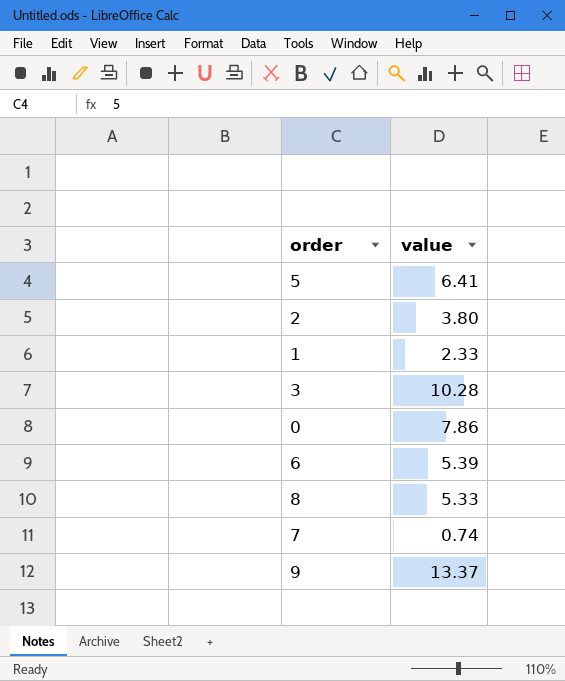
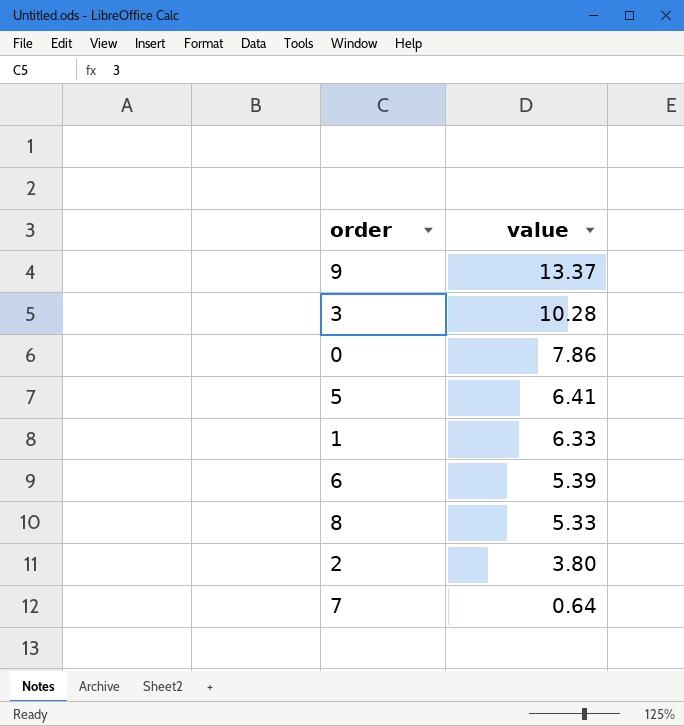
row order: none -> value descending
1 | value: 2.33 -> 6.33
7 | value: 0.74 -> 0.64

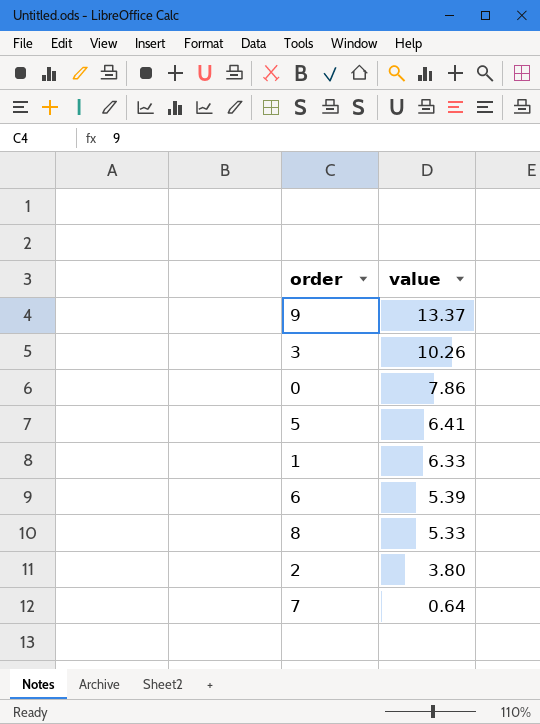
3 | value: 10.28 -> 10.26

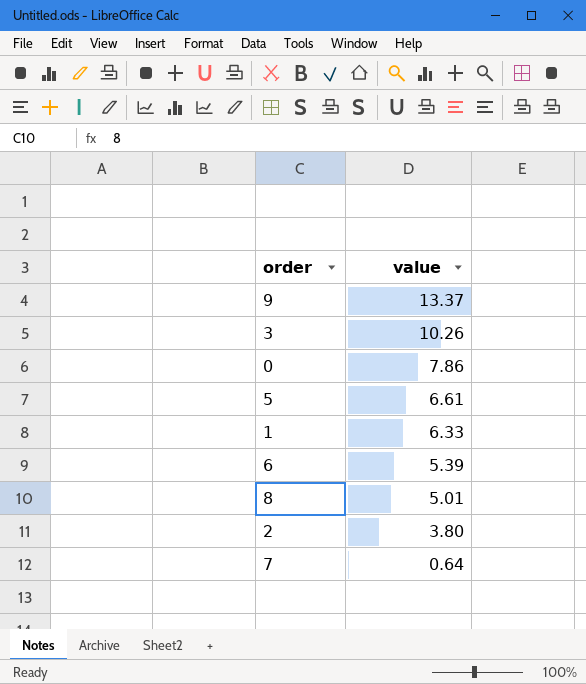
5 | value: 6.41 -> 6.61
8 | value: 5.33 -> 5.01

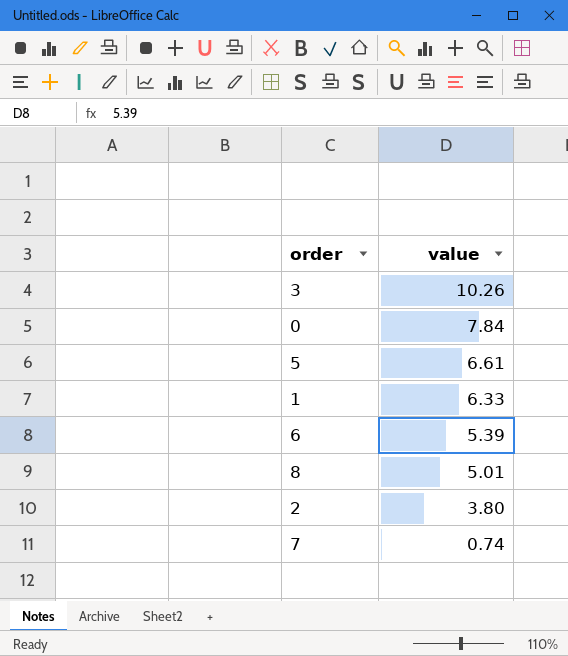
row 9: 13.37 -> none
0 | value: 7.86 -> 7.84
7 | value: 0.64 -> 0.74

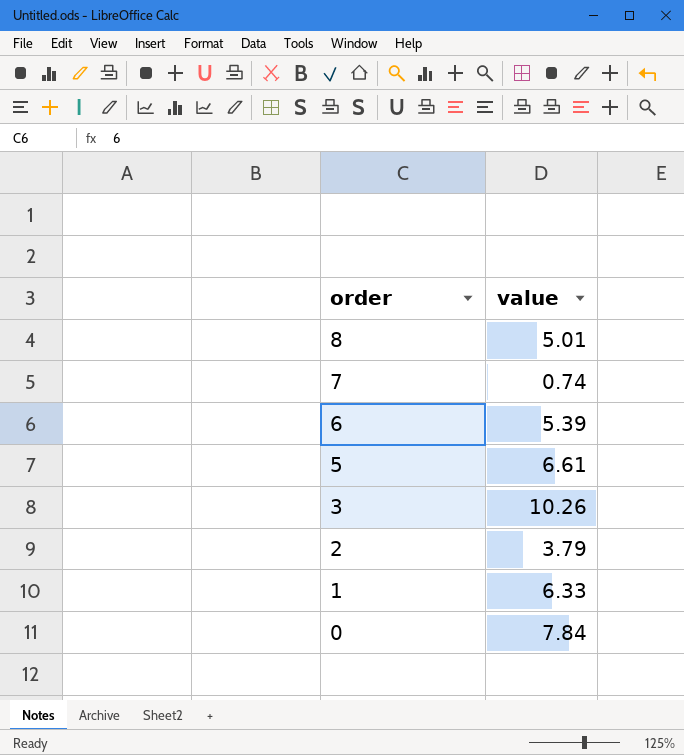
row order: value descending -> order descending
2 | value: 3.80 -> 3.79

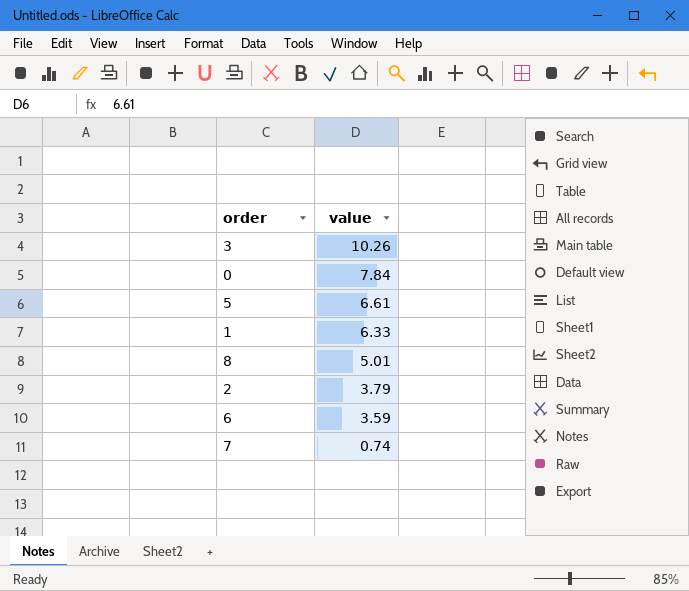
row order: order descending -> value descending
6 | value: 5.39 -> 3.59

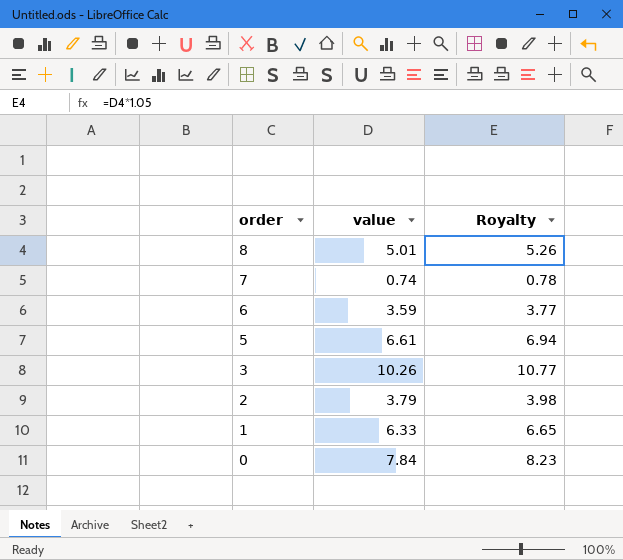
row order: value descending -> order descending
column Royalty | formula: none -> [value] * 1.05

